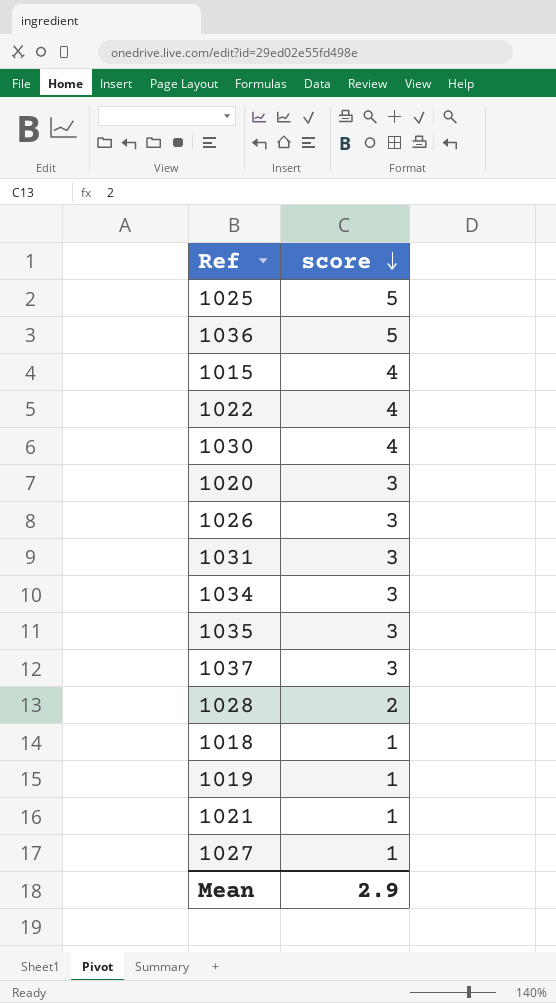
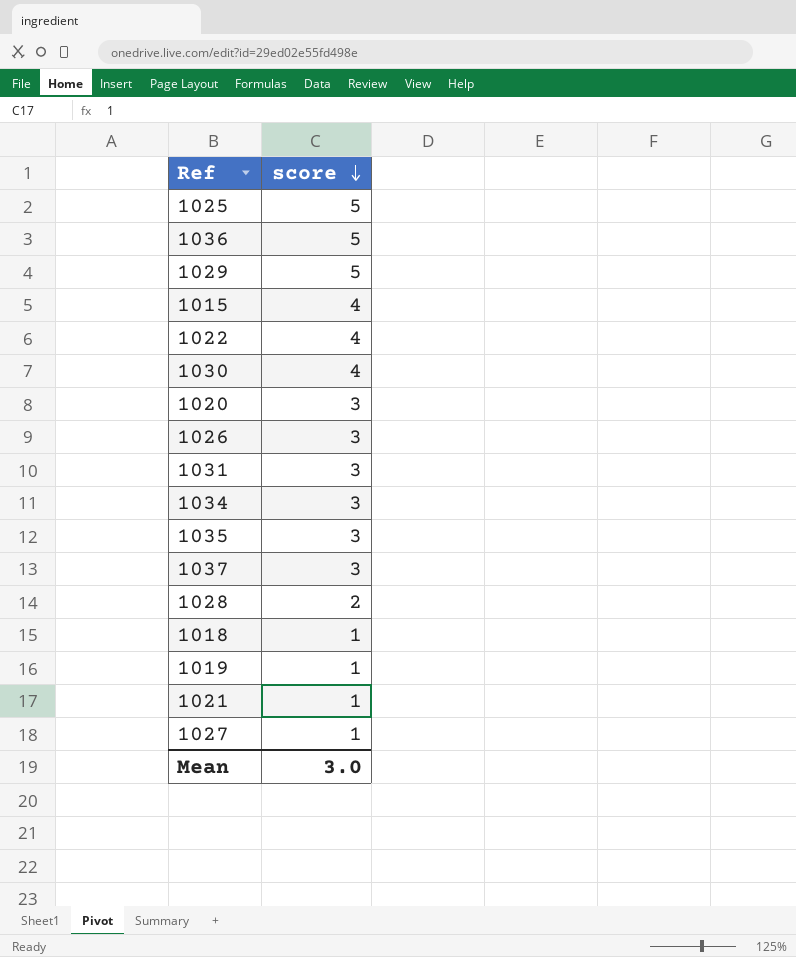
row 1029: none -> 5
Mean | score: 2.9 -> 3.0

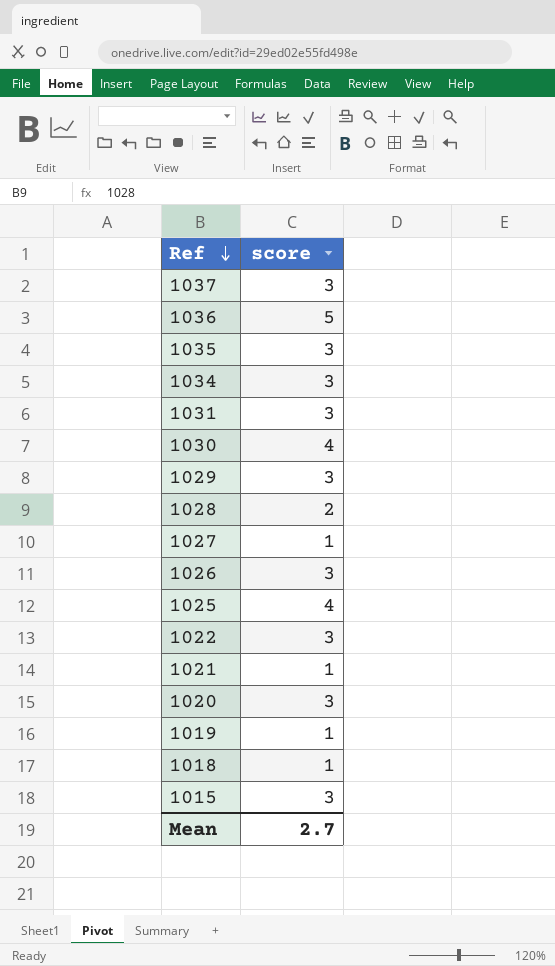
row order: score descending -> Ref descending
1029 | score: 5 -> 3
1025 | score: 5 -> 4
1022 | score: 4 -> 3
1015 | score: 4 -> 3
Mean | score: 3.0 -> 2.7

